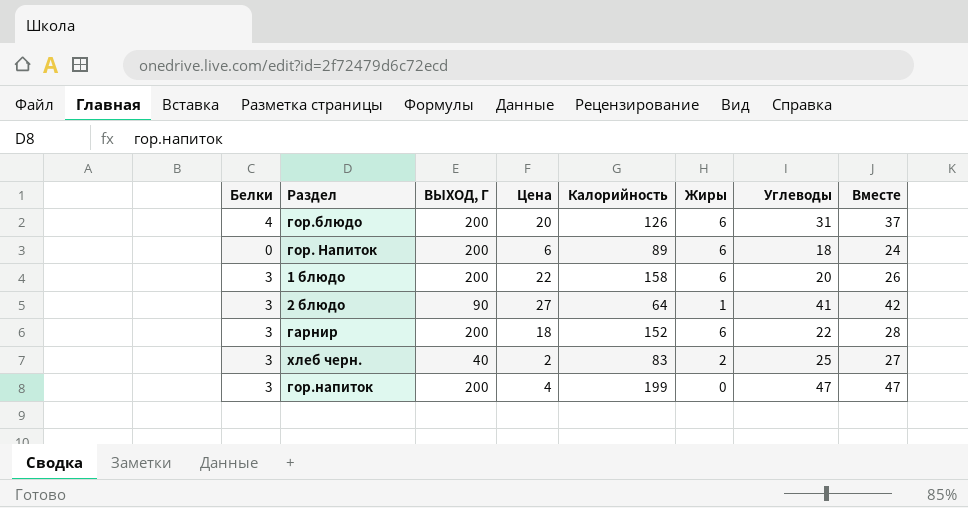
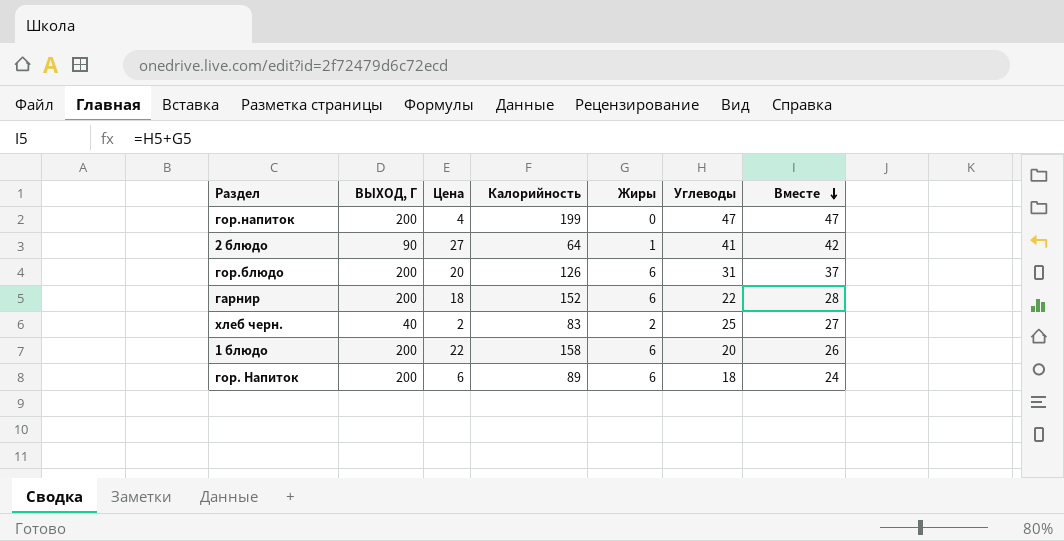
row order: none -> Вместе descending
column Белки | position: 1 -> none

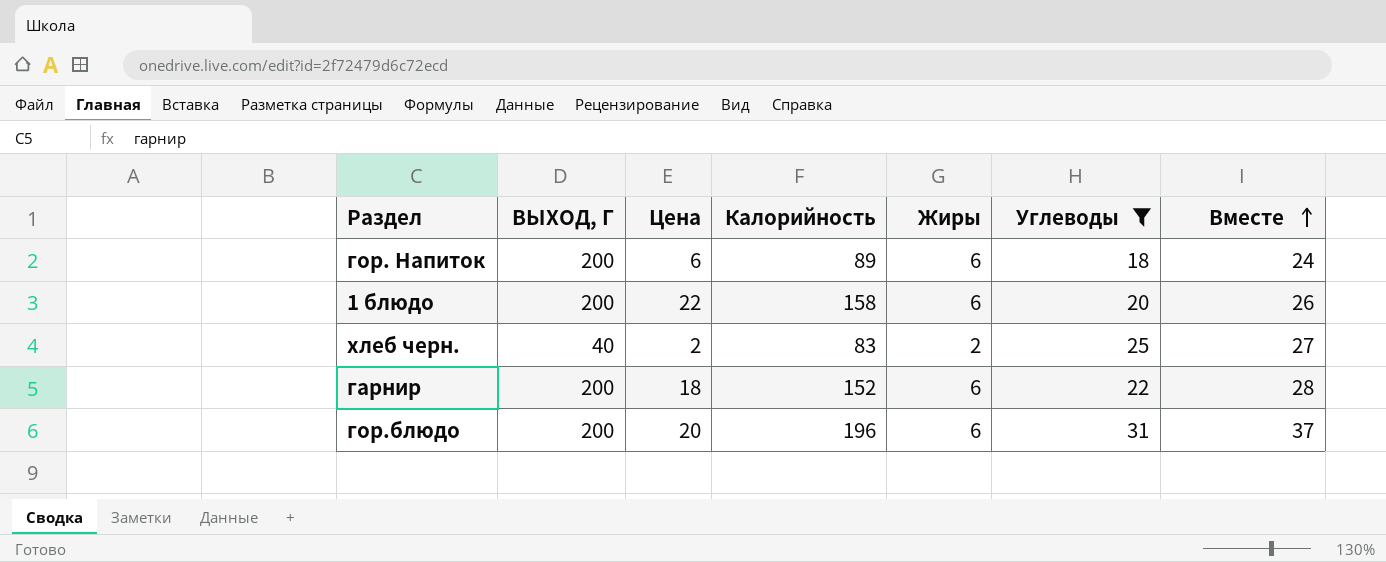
filter: none -> Углеводы <= 31
row order: Вместе descending -> Вместе ascending
гор.блюдо | Калорийность: 126 -> 196

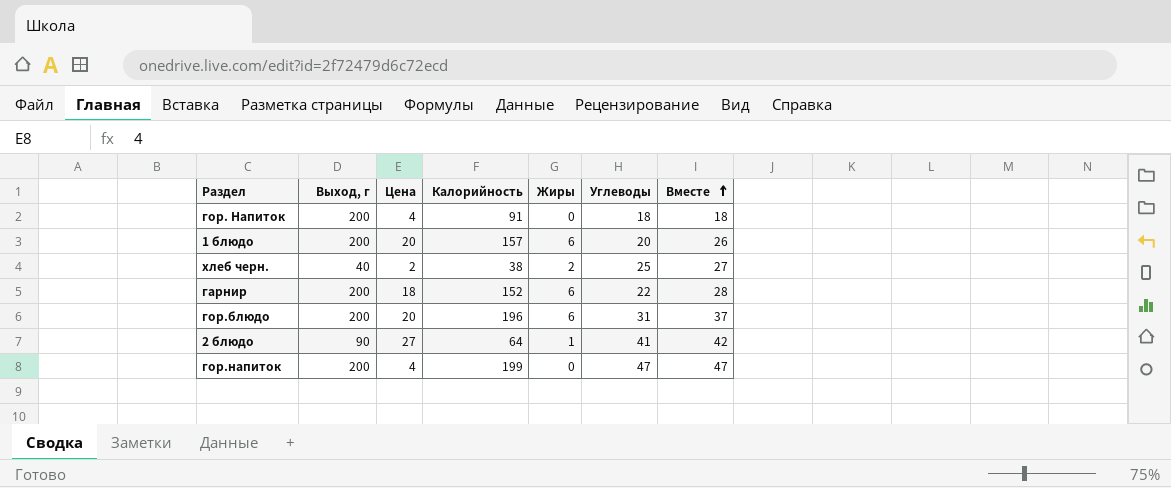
filter: Углеводы <= 31 -> none
column name: ВЫХОД, Г -> Выход, г
гор. Напиток | Цена: 6 -> 4
гор. Напиток | Калорийность: 89 -> 91
гор. Напиток | Жиры: 6 -> 0
гор. Напиток | Вместе: 24 -> 18
1 блюдо | Цена: 22 -> 20
1 блюдо | Калорийность: 158 -> 157
хлеб черн. | Калорийность: 83 -> 38

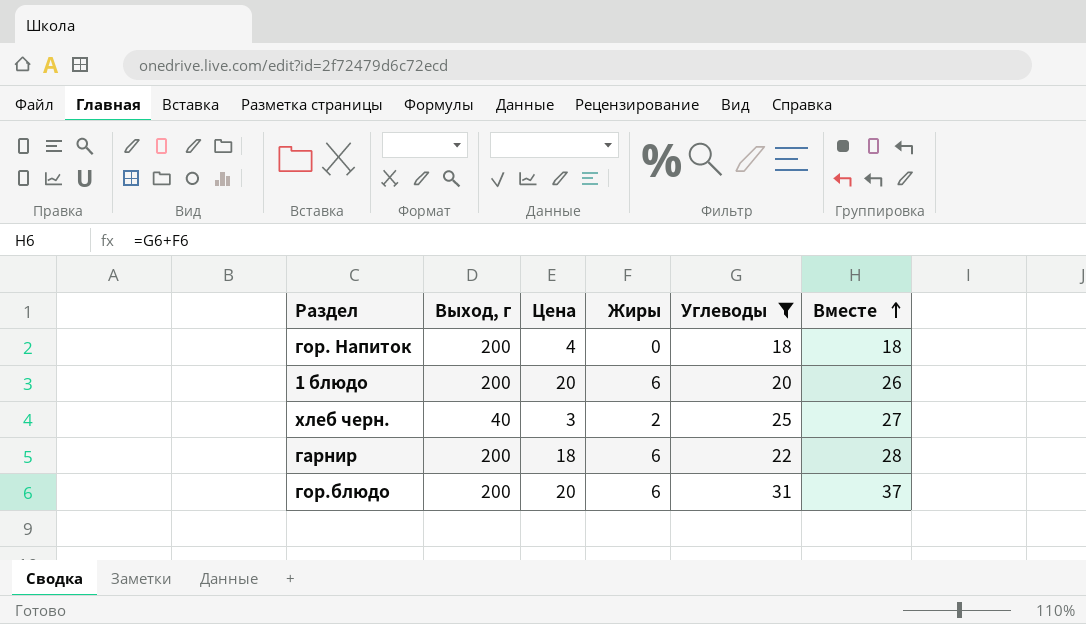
filter: none -> Углеводы <= 31
column Калорийность | position: 4 -> none
хлеб черн. | Цена: 2 -> 3

